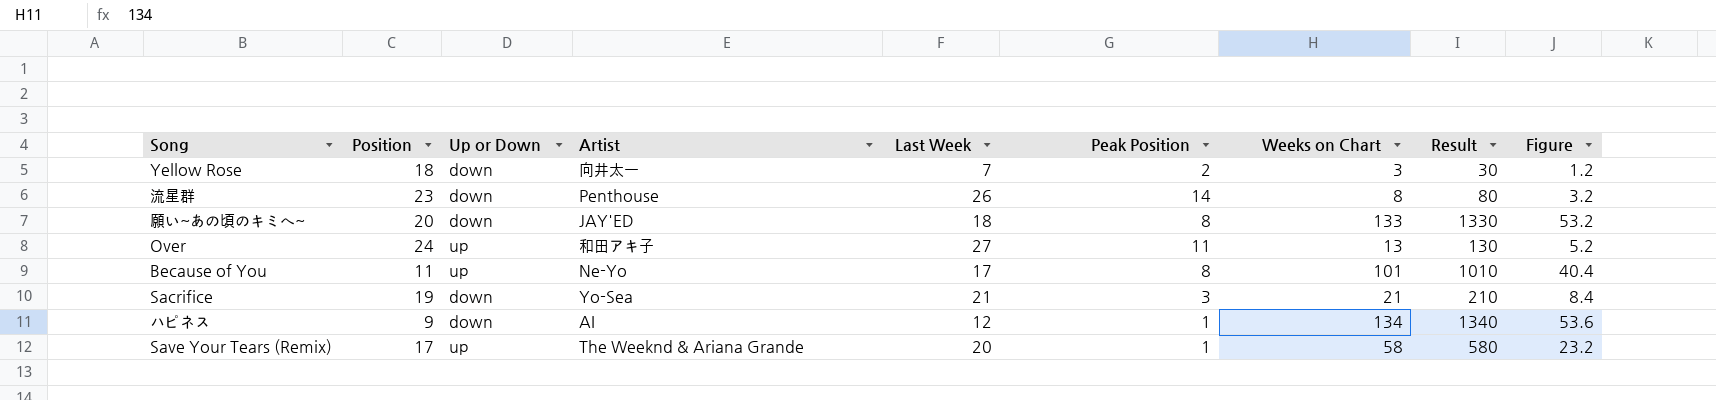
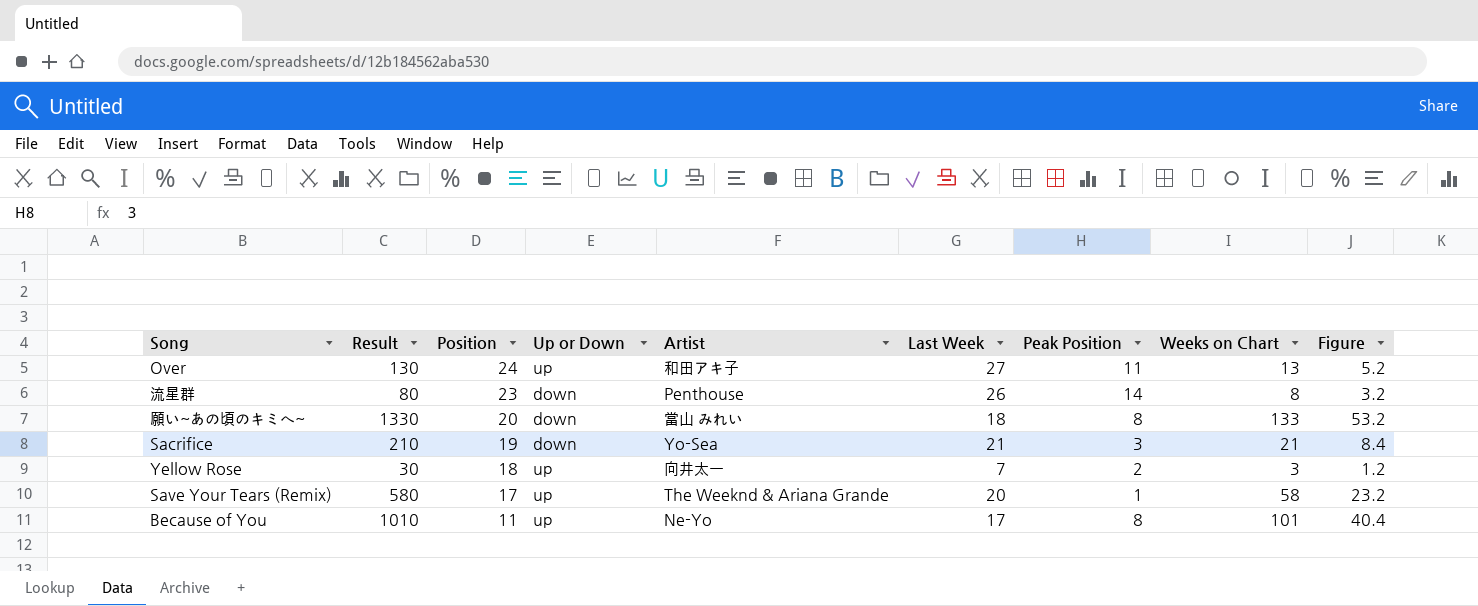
row order: none -> Position descending
column Result | position: 8 -> 2
row ハピネス: 9 | down | AI | 12 | 1 | 134 | 1340 | 53.6 -> none
願い~あの頃のキミへ~ | Artist: JAY'ED -> 當山 みれい
Yellow Rose | Up or Down: down -> up

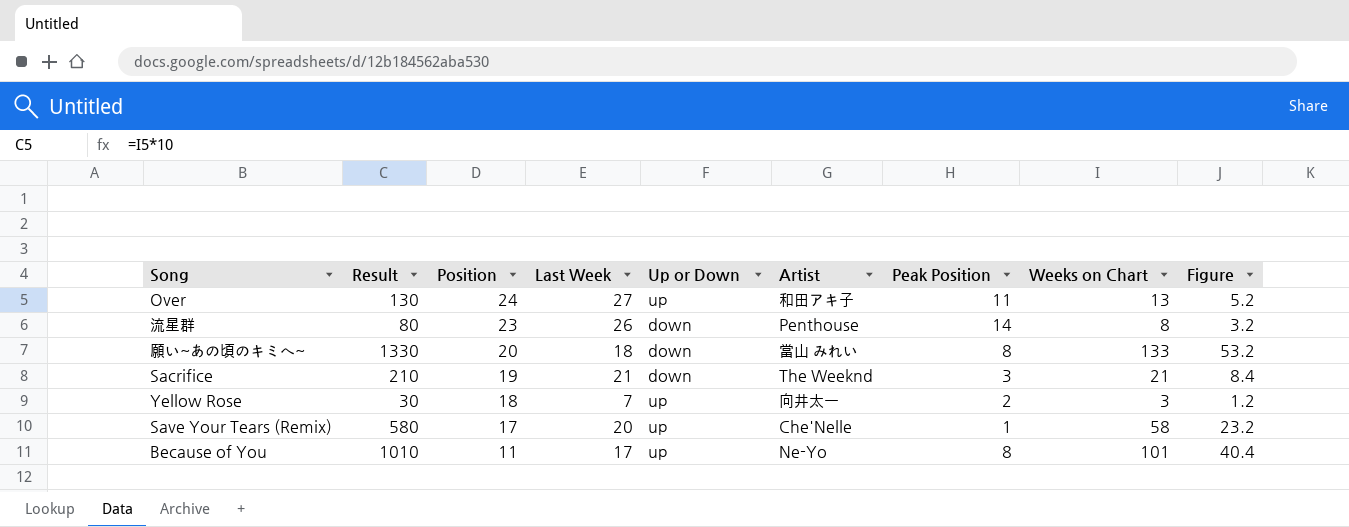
column Last Week | position: 6 -> 4
Sacrifice | Artist: Yo-Sea -> The Weeknd
Save Your Tears (Remix) | Artist: The Weeknd & Ariana Grande -> Che'Nelle

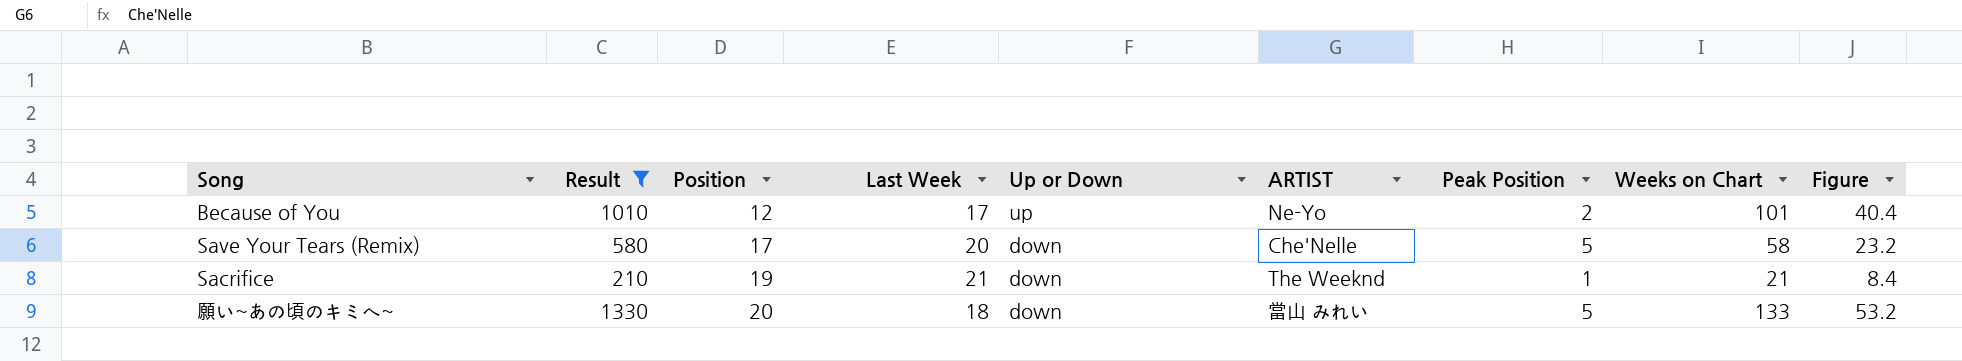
filter: none -> Result >= 210
row order: Position descending -> Position ascending
column name: Artist -> ARTIST
Because of You | Position: 11 -> 12
Because of You | Peak Position: 8 -> 2
Save Your Tears (Remix) | Up or Down: up -> down
Save Your Tears (Remix) | Peak Position: 1 -> 5
Sacrifice | Peak Position: 3 -> 1
願い~あの頃のキミへ~ | Peak Position: 8 -> 5

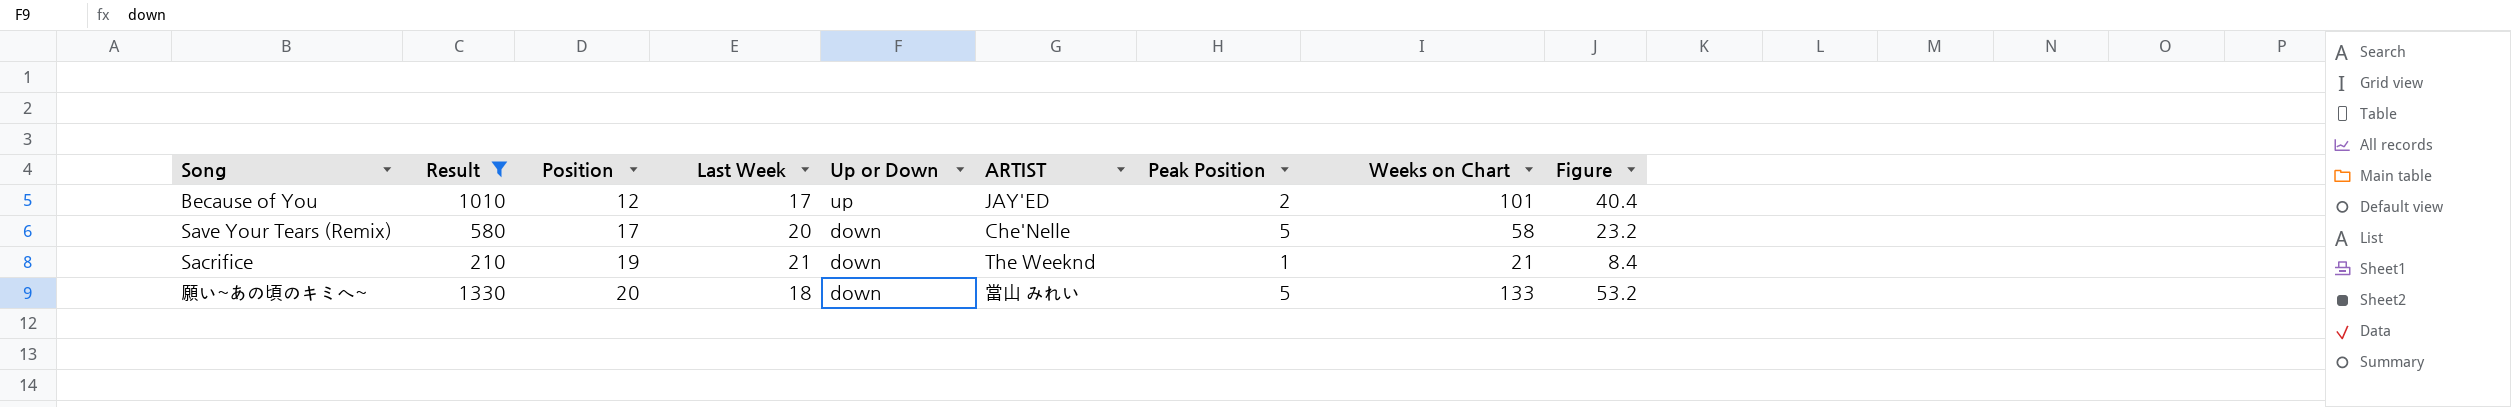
Because of You | ARTIST: Ne-Yo -> JAY'ED

